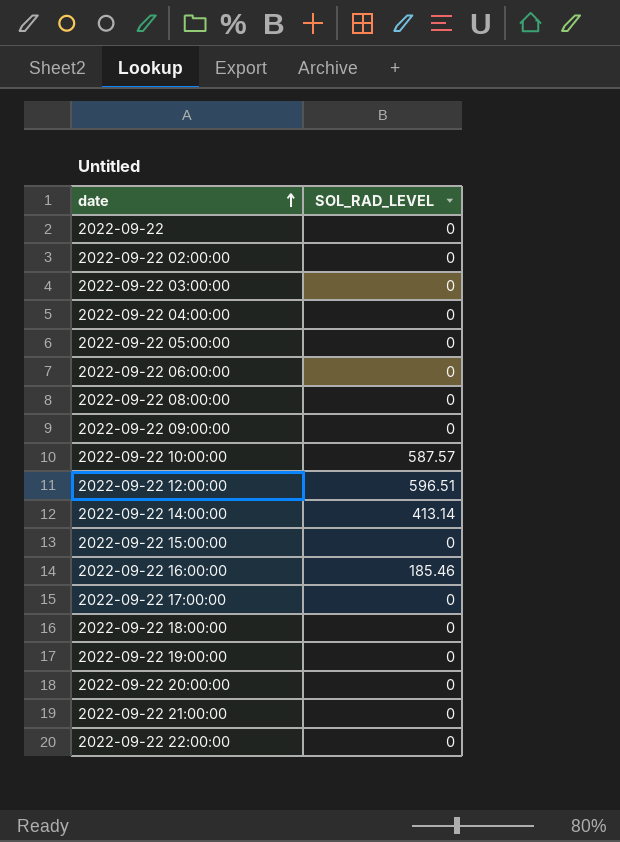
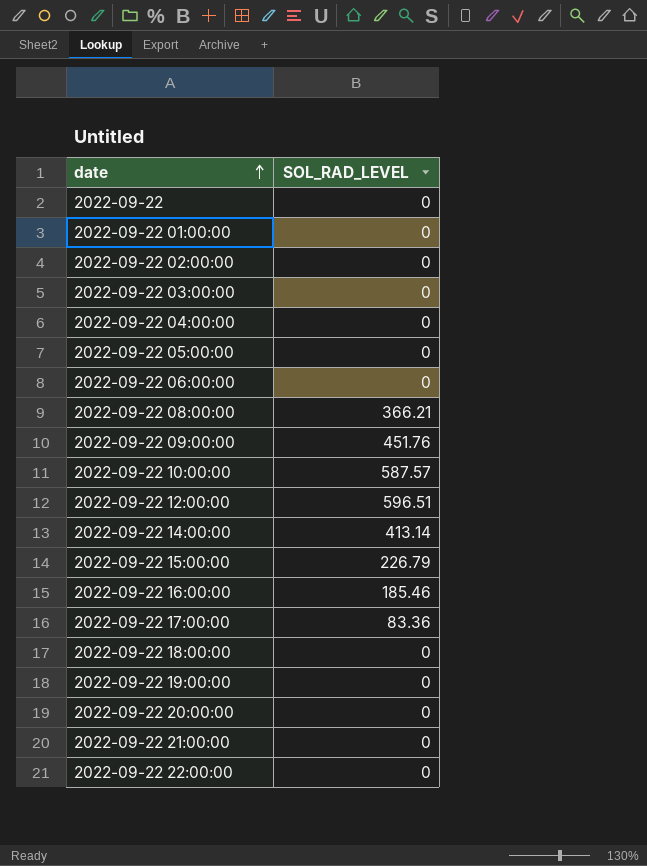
row 2022-09-22 01:00:00: none -> 0
2022-09-22 08:00:00 | SOL_RAD_LEVEL: 0 -> 366.21
2022-09-22 09:00:00 | SOL_RAD_LEVEL: 0 -> 451.76
2022-09-22 15:00:00 | SOL_RAD_LEVEL: 0 -> 226.79
2022-09-22 17:00:00 | SOL_RAD_LEVEL: 0 -> 83.36

